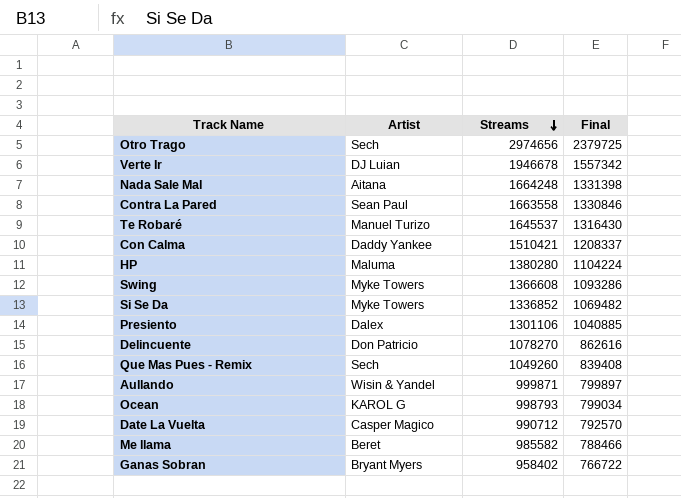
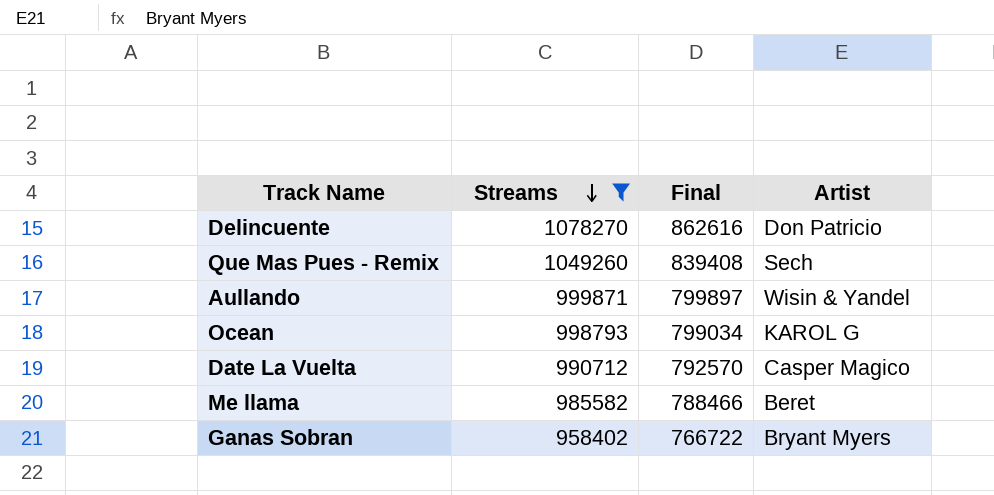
filter: none -> Streams <= 1078270
column Artist | position: 2 -> 4

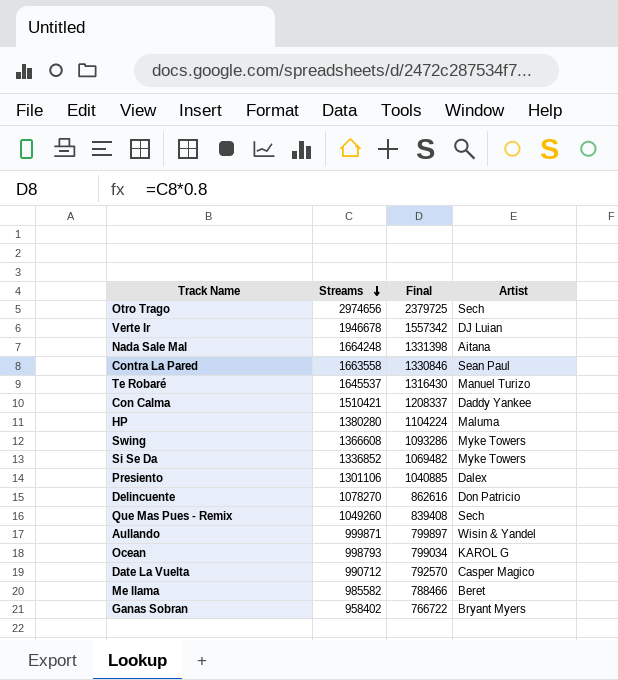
filter: Streams <= 1078270 -> none

